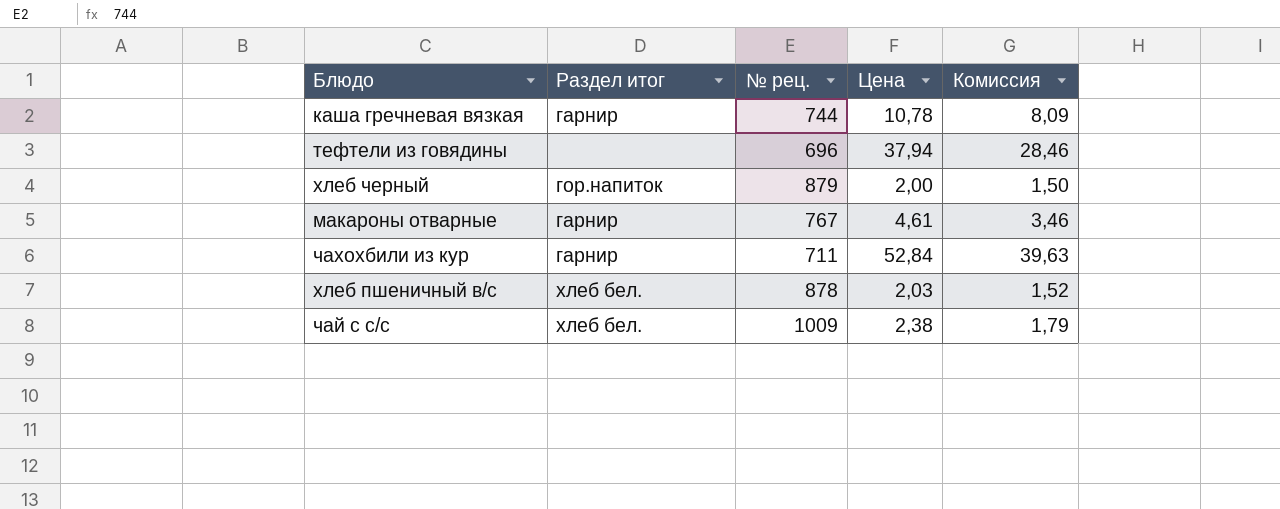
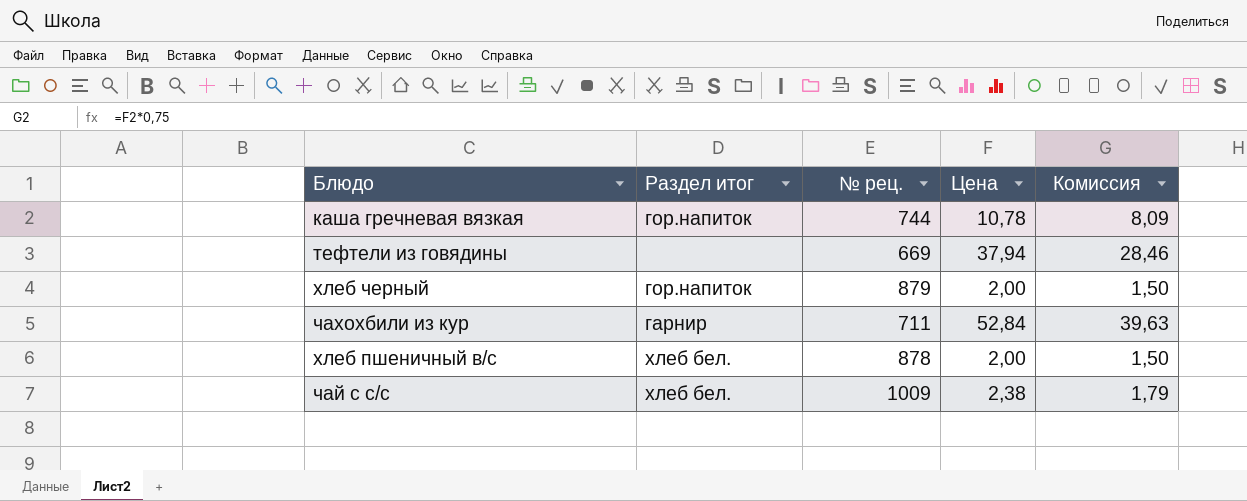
row макароны отварные: гарнир | 767 | 4,61 | 3,46 -> none
каша гречневая вязкая | Раздел итог: гарнир -> гор.напиток
тефтели из говядины | № рец.: 696 -> 669
хлеб пшеничный в/с | Цена: 2,03 -> 2,00
хлеб пшеничный в/с | Комиссия: 1,52 -> 1,50

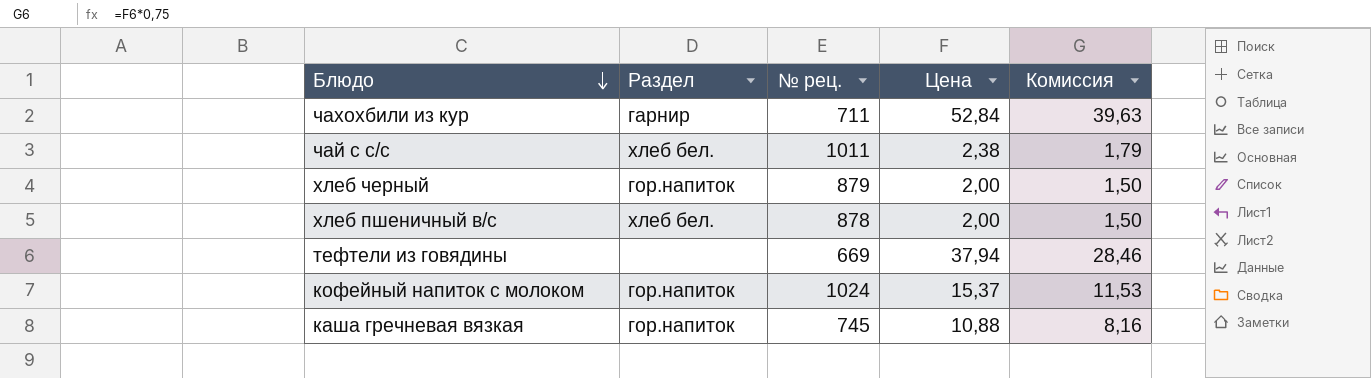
row order: none -> Блюдо descending
column name: Раздел итог -> Раздел
чай с с/с | № рец.: 1009 -> 1011
row кофейный напиток с молоком: none -> гор.напиток | 1024 | 15,37 | 11,53
каша гречневая вязкая | № рец.: 744 -> 745
каша гречневая вязкая | Цена: 10,78 -> 10,88
каша гречневая вязкая | Комиссия: 8,09 -> 8,16

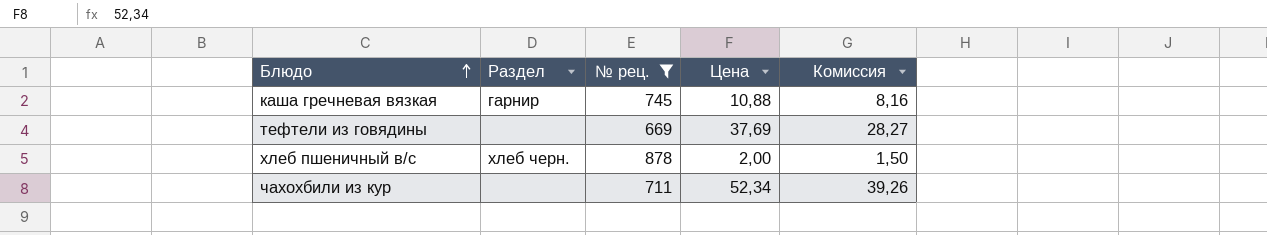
filter: none -> № рец. <= 878
row order: Блюдо descending -> Блюдо ascending
каша гречневая вязкая | Раздел: гор.напиток -> гарнир
тефтели из говядины | Цена: 37,94 -> 37,69
тефтели из говядины | Комиссия: 28,46 -> 28,27
хлеб пшеничный в/с | Раздел: хлеб бел. -> хлеб черн.
чахохбили из кур | Раздел: гарнир -> none
чахохбили из кур | Цена: 52,84 -> 52,34
чахохбили из кур | Комиссия: 39,63 -> 39,26

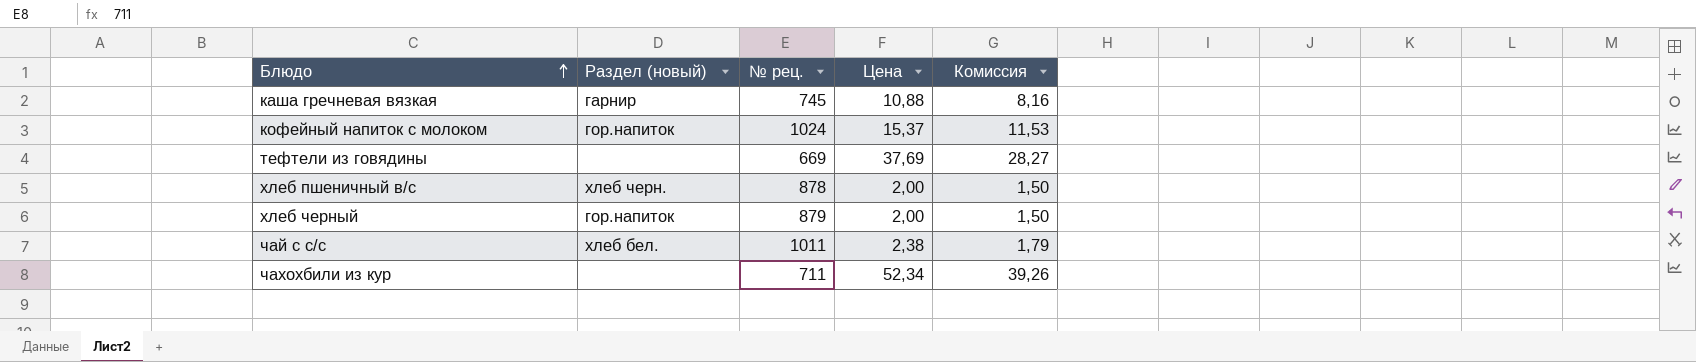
filter: № рец. <= 878 -> none
column name: Раздел -> Раздел (новый)

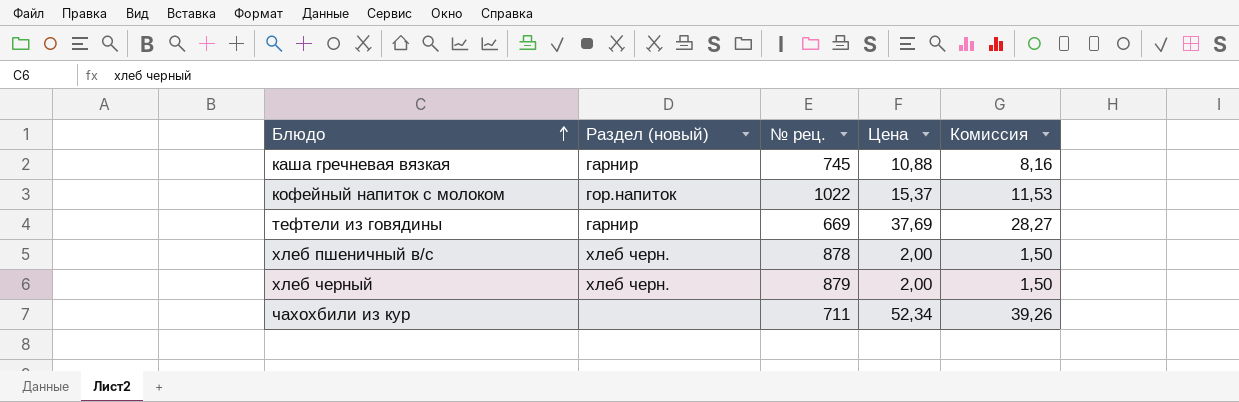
row чай с с/с: хлеб бел. | 1011 | 2,38 | 1,79 -> none
кофейный напиток с молоком | № рец.: 1024 -> 1022
тефтели из говядины | Раздел (новый): none -> гарнир
хлеб черный | Раздел (новый): гор.напиток -> хлеб черн.

